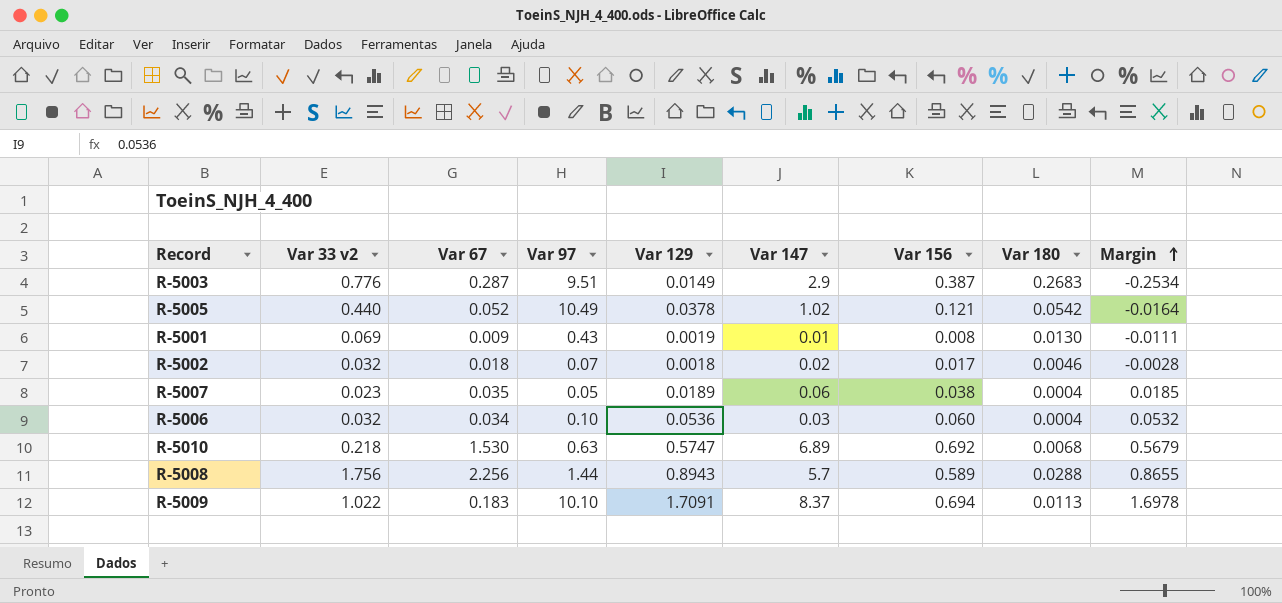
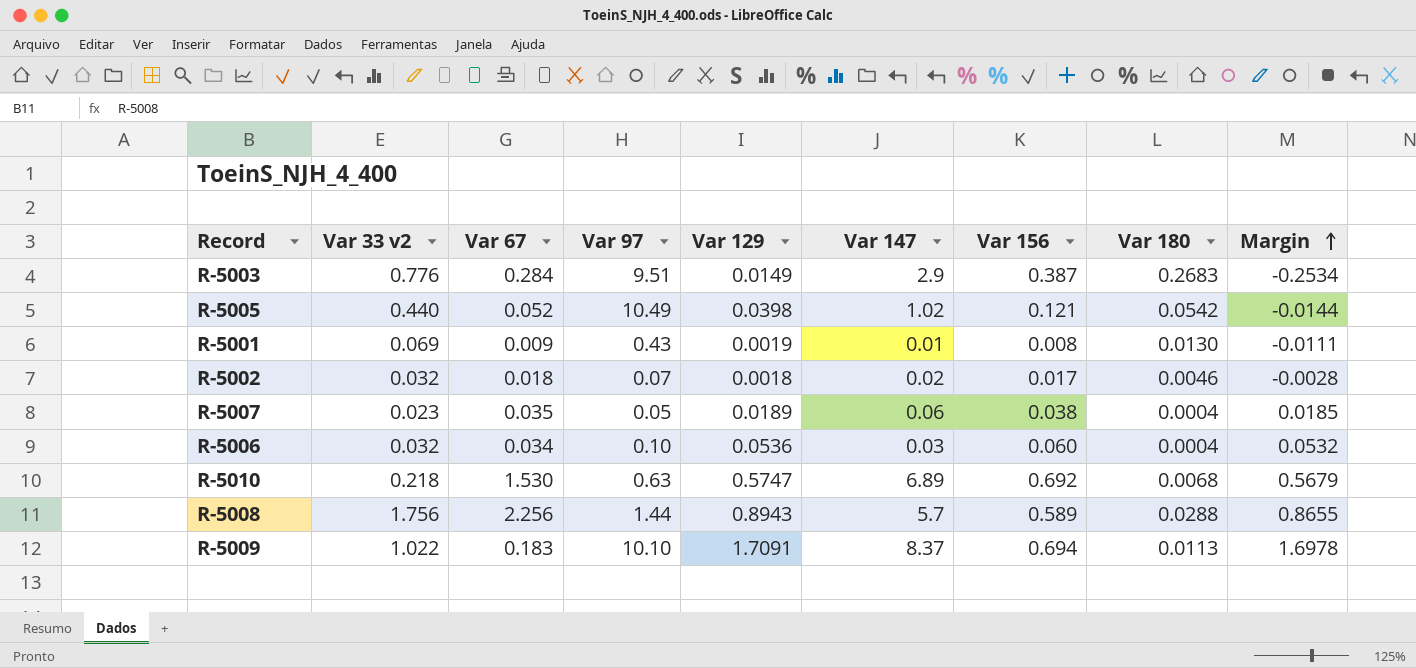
R-5003 | Var 67: 0.287 -> 0.284
R-5005 | Var 129: 0.0378 -> 0.0398
R-5005 | Margin: -0.0164 -> -0.0144

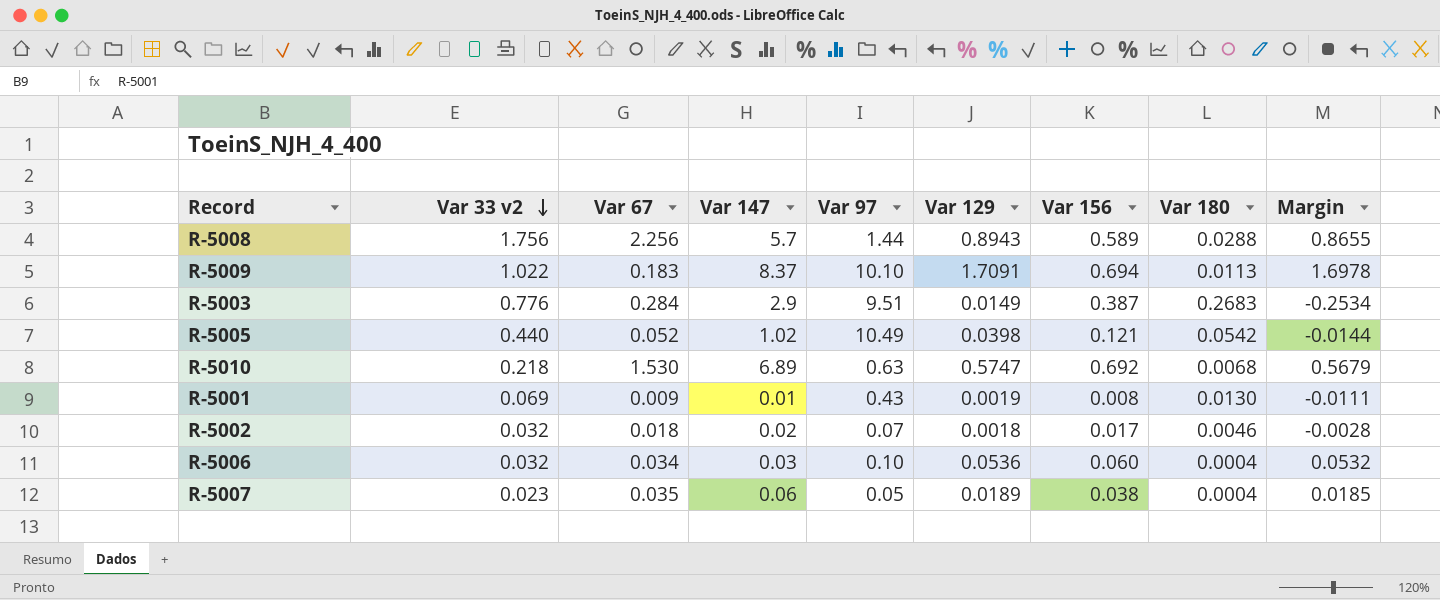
row order: Margin ascending -> Var 33 v2 descending
column Var 147 | position: 6 -> 4

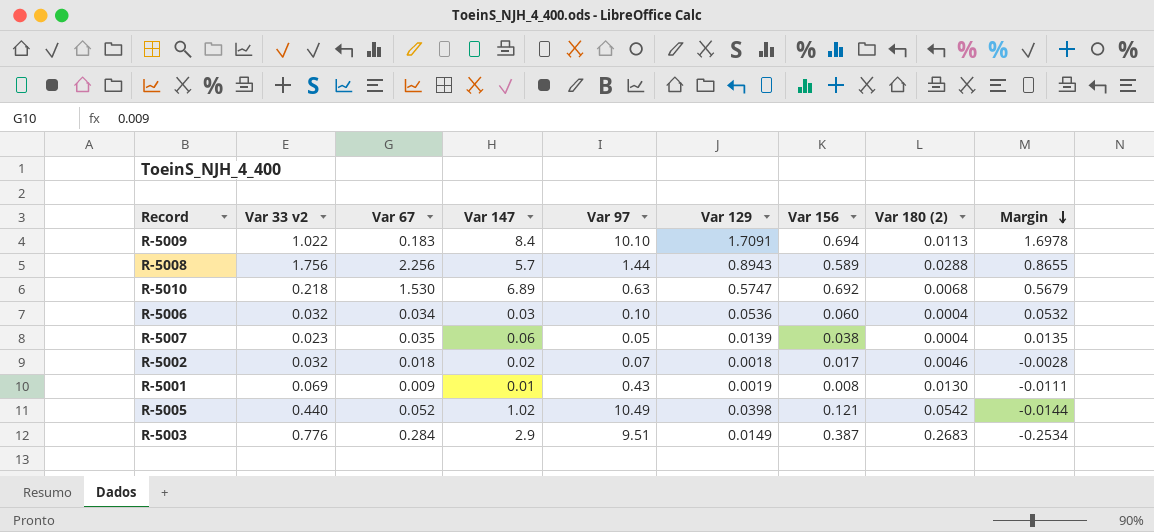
row order: Var 33 v2 descending -> Margin descending
column name: Var 180 -> Var 180 (2)
R-5009 | Var 147: 8.37 -> 8.4
R-5007 | Var 129: 0.0189 -> 0.0139
R-5007 | Margin: 0.0185 -> 0.0135

